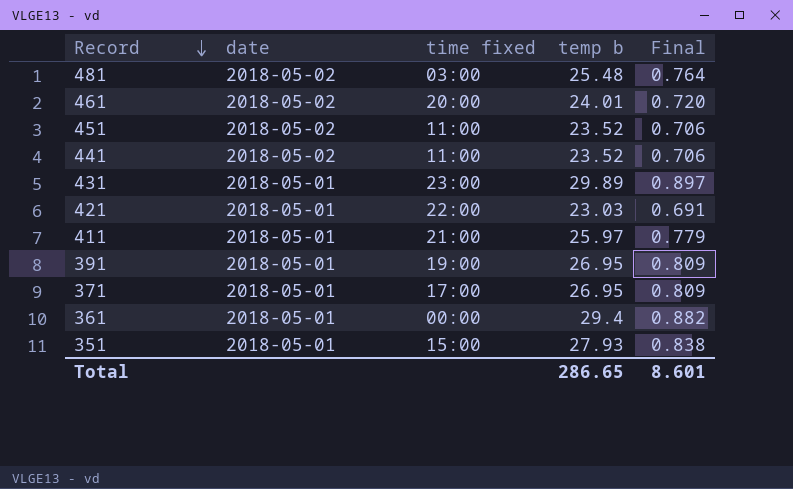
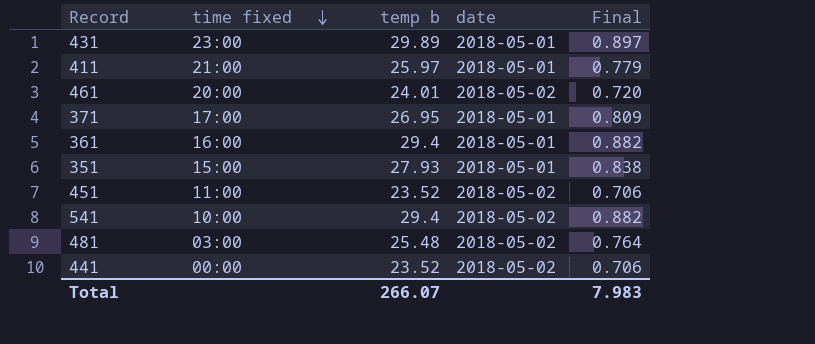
row order: Record descending -> time fixed descending
column date | position: 2 -> 4
row 421: 2018-05-01 | 22:00 | 23.03 | 0.691 -> none
row 391: 2018-05-01 | 19:00 | 26.95 | 0.809 -> none
361 | time fixed: 00:00 -> 16:00
row 541: none -> 10:00 | 29.4 | 2018-05-02 | 0.882
441 | time fixed: 11:00 -> 00:00
Total | temp b: 286.65 -> 266.07
Total | Final: 8.601 -> 7.983

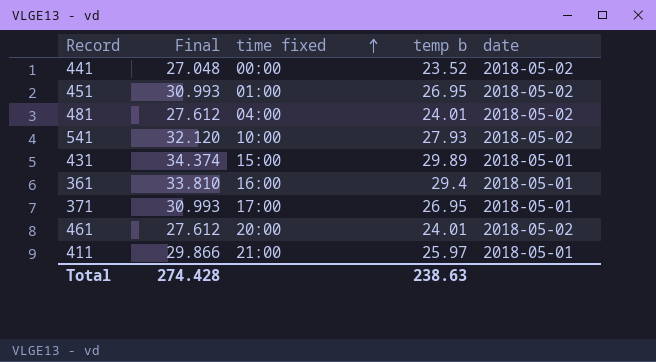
row order: time fixed descending -> time fixed ascending
column Final | formula: [temp b] * 0.03 -> [temp b] * 1.15
column Final | position: 5 -> 2
row 351: 15:00 | 27.93 | 2018-05-01 | 0.838 -> none
451 | time fixed: 11:00 -> 01:00
451 | temp b: 23.52 -> 26.95
481 | time fixed: 03:00 -> 04:00
481 | temp b: 25.48 -> 24.01
541 | temp b: 29.4 -> 27.93
431 | time fixed: 23:00 -> 15:00
Total | Final: 7.983 -> 274.428
Total | temp b: 266.07 -> 238.63

